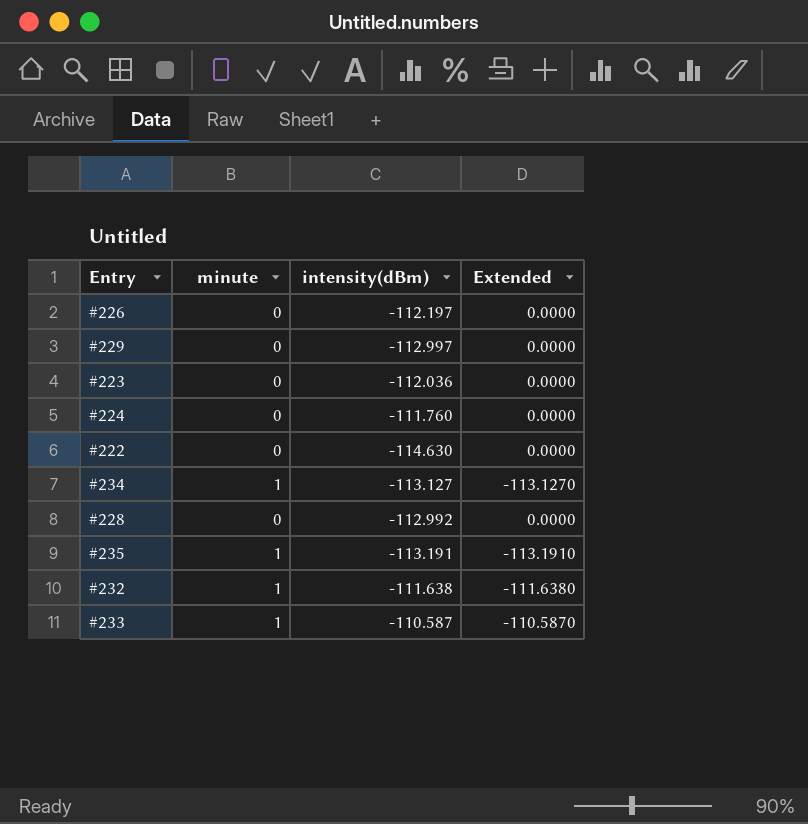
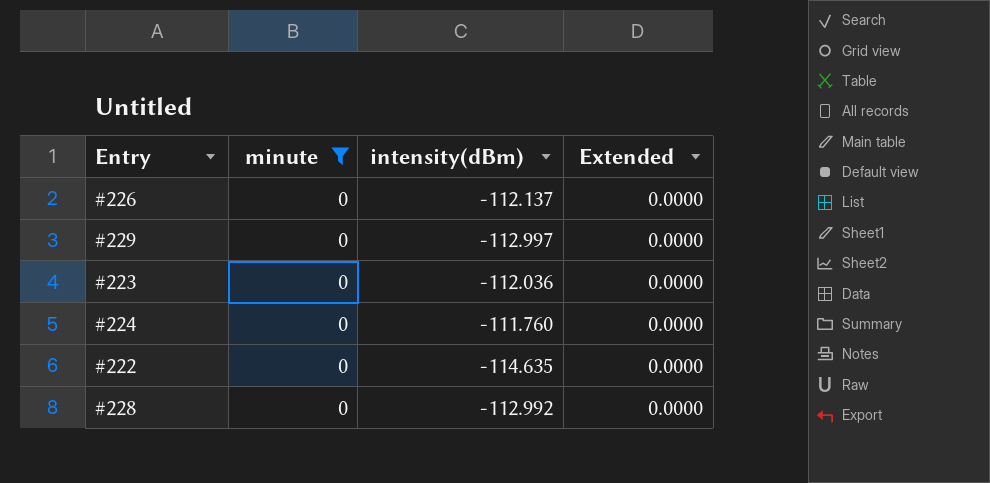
filter: none -> minute = 0
#226 | intensity(dBm): -112.197 -> -112.137
#222 | intensity(dBm): -114.630 -> -114.635

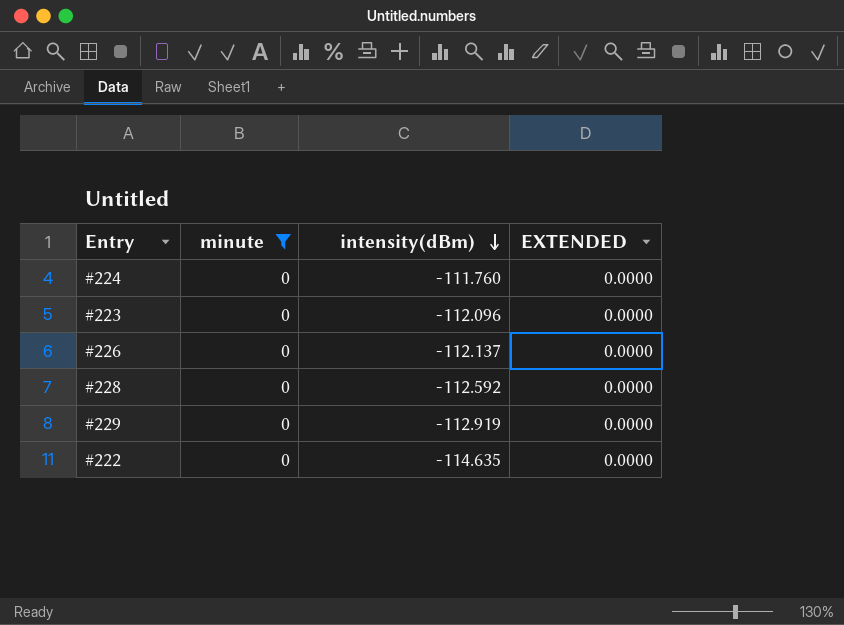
row order: none -> intensity(dBm) descending
column name: Extended -> EXTENDED
#223 | intensity(dBm): -112.036 -> -112.096
#228 | intensity(dBm): -112.992 -> -112.592
#229 | intensity(dBm): -112.997 -> -112.919

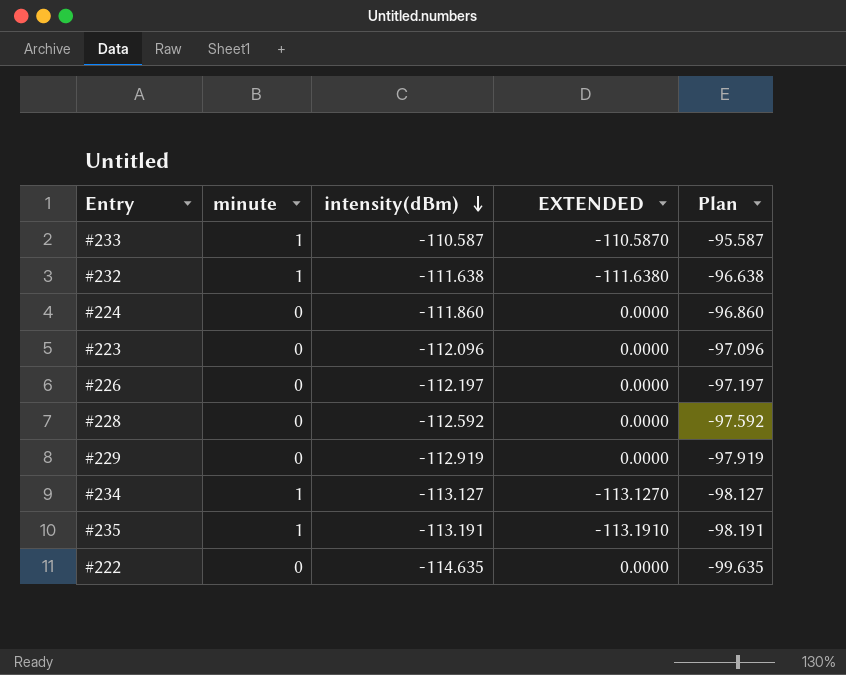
filter: minute = 0 -> none
column Plan | formula: none -> [intensity(dBm)] + 15
#224 | intensity(dBm): -111.760 -> -111.860
#226 | intensity(dBm): -112.137 -> -112.197

